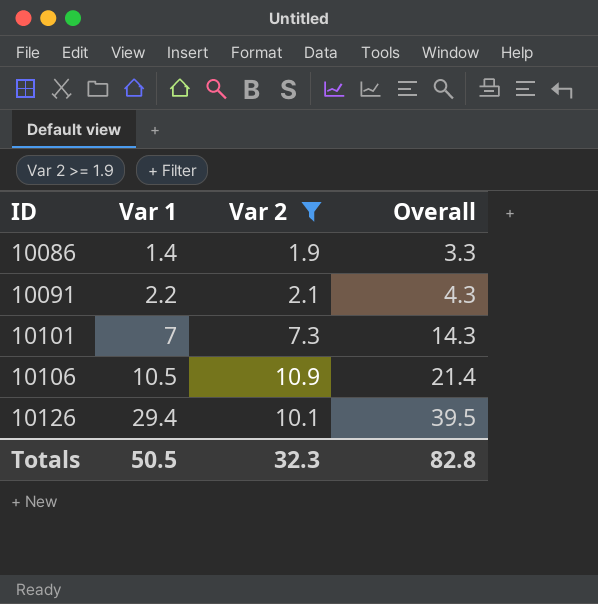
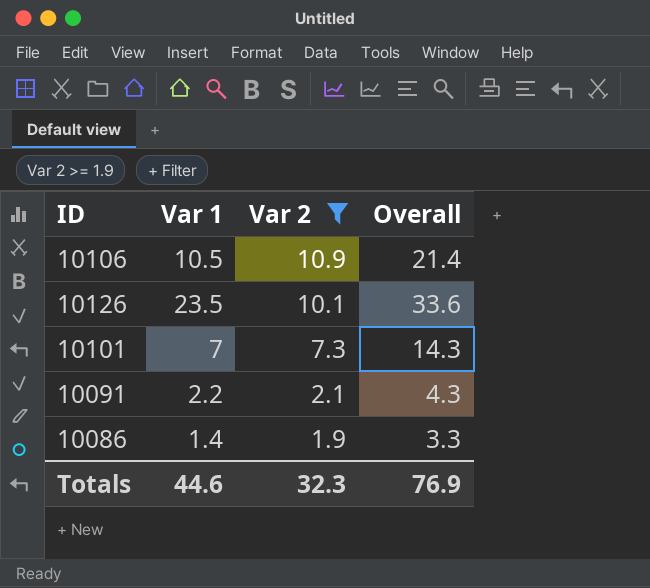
row order: ID ascending -> Var 2 descending
10126 | Var 1: 29.4 -> 23.5
10126 | Overall: 39.5 -> 33.6
Totals | Var 1: 50.5 -> 44.6
Totals | Overall: 82.8 -> 76.9

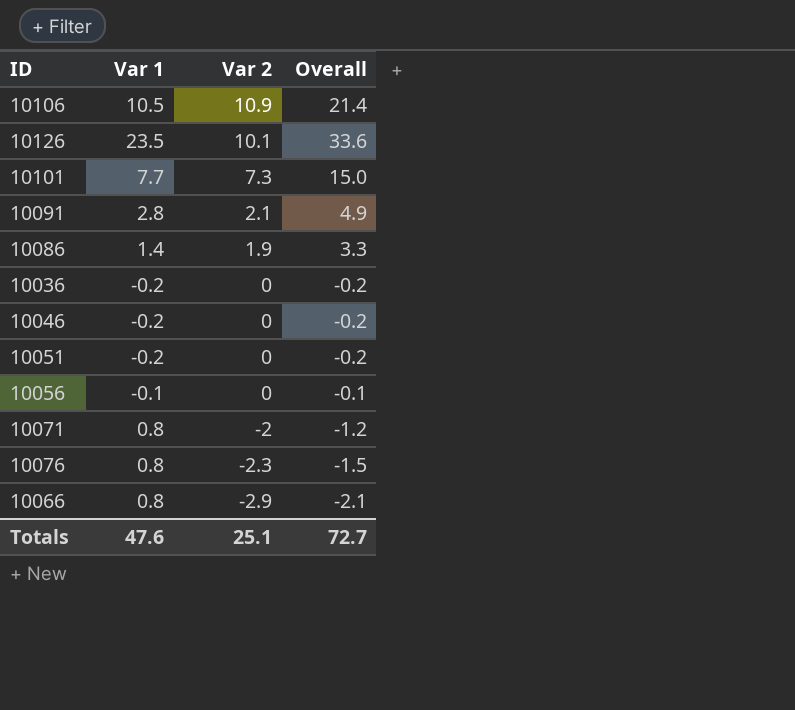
filter: Var 2 >= 1.9 -> none
10101 | Var 1: 7 -> 7.7
10101 | Overall: 14.3 -> 15.0
10091 | Var 1: 2.2 -> 2.8
10091 | Overall: 4.3 -> 4.9
Totals | Var 1: 44.6 -> 47.6
Totals | Var 2: 32.3 -> 25.1
Totals | Overall: 76.9 -> 72.7

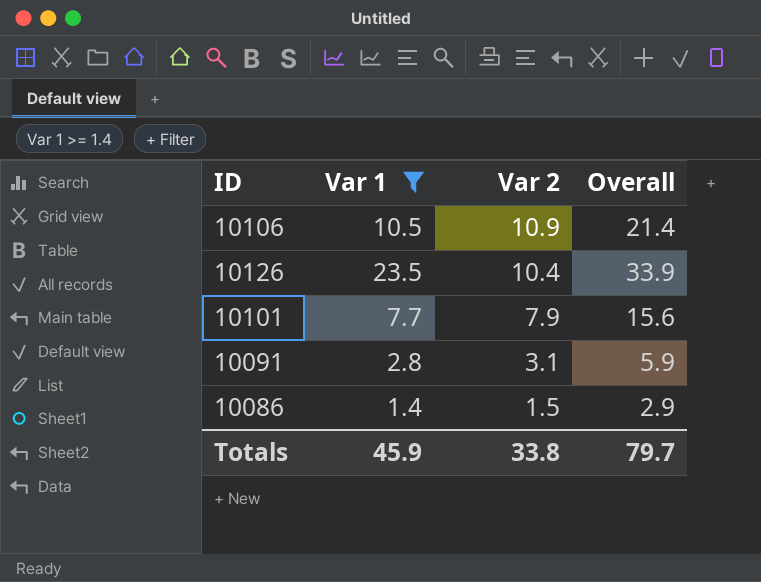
filter: none -> Var 1 >= 1.4
10126 | Var 2: 10.1 -> 10.4
10126 | Overall: 33.6 -> 33.9
10101 | Var 2: 7.3 -> 7.9
10101 | Overall: 15.0 -> 15.6
10091 | Var 2: 2.1 -> 3.1
10091 | Overall: 4.9 -> 5.9
10086 | Var 2: 1.9 -> 1.5
10086 | Overall: 3.3 -> 2.9
Totals | Var 1: 47.6 -> 45.9
Totals | Var 2: 25.1 -> 33.8
Totals | Overall: 72.7 -> 79.7

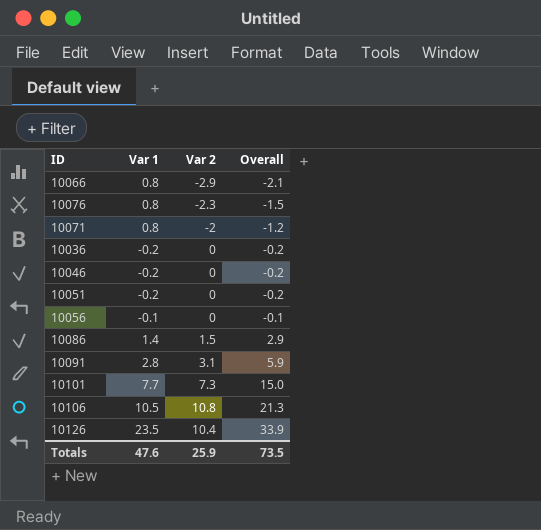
filter: Var 1 >= 1.4 -> none
row order: Var 2 descending -> Overall ascending
10101 | Var 2: 7.9 -> 7.3
10101 | Overall: 15.6 -> 15.0
10106 | Var 2: 10.9 -> 10.8
10106 | Overall: 21.4 -> 21.3
Totals | Var 1: 45.9 -> 47.6
Totals | Var 2: 33.8 -> 25.9
Totals | Overall: 79.7 -> 73.5

